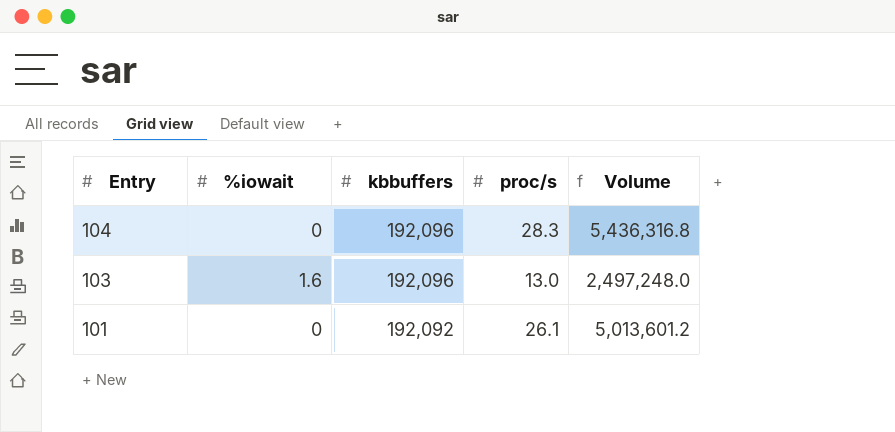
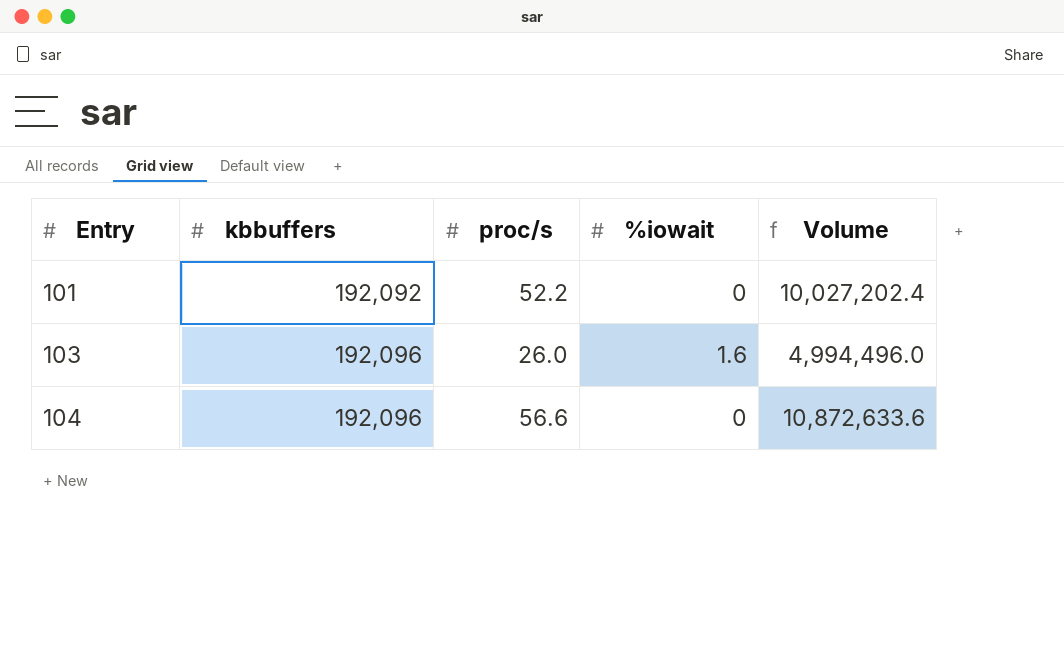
row order: Entry descending -> Entry ascending
column %iowait | position: 2 -> 4
101 | proc/s: 26.1 -> 52.2
101 | Volume: 5,013,601.2 -> 10,027,202.4
103 | proc/s: 13.0 -> 26.0
103 | Volume: 2,497,248.0 -> 4,994,496.0
104 | proc/s: 28.3 -> 56.6
104 | Volume: 5,436,316.8 -> 10,872,633.6

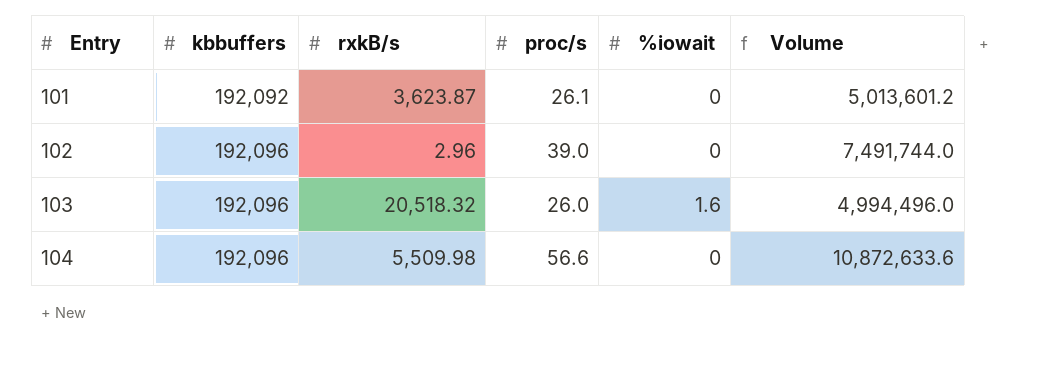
column rxkB/s | position: none -> 3
101 | proc/s: 52.2 -> 26.1
101 | Volume: 10,027,202.4 -> 5,013,601.2
row 102: none -> 192,096 | 2.96 | 39.0 | 0 | 7,491,744.0

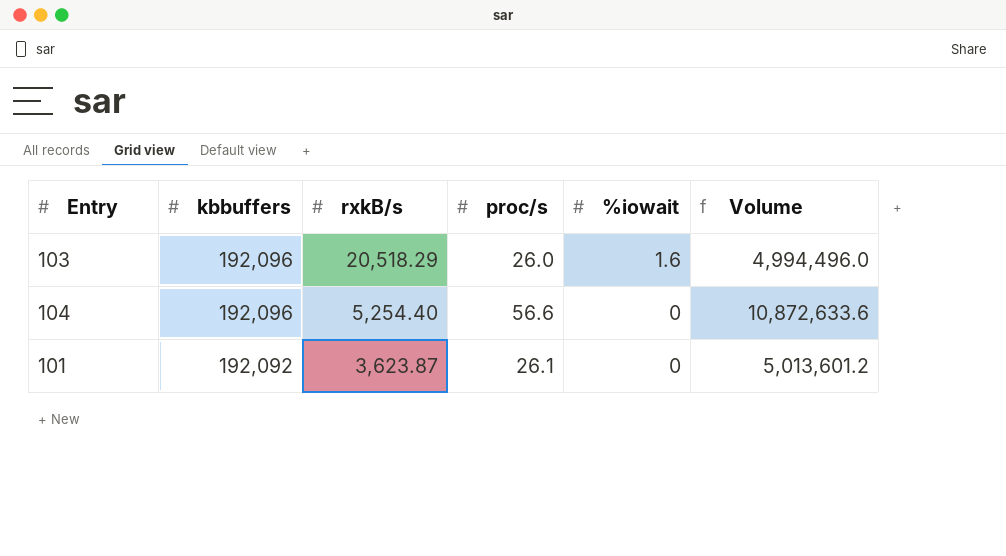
row order: Entry ascending -> kbbuffers descending
row 102: 192,096 | 2.96 | 39.0 | 0 | 7,491,744.0 -> none
103 | rxkB/s: 20,518.32 -> 20,518.29
104 | rxkB/s: 5,509.98 -> 5,254.40

